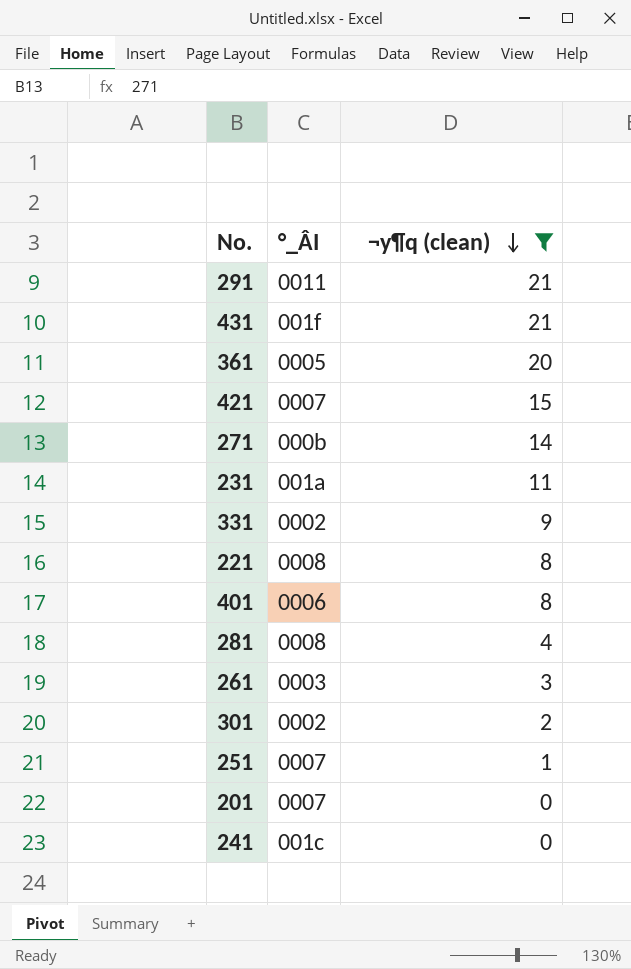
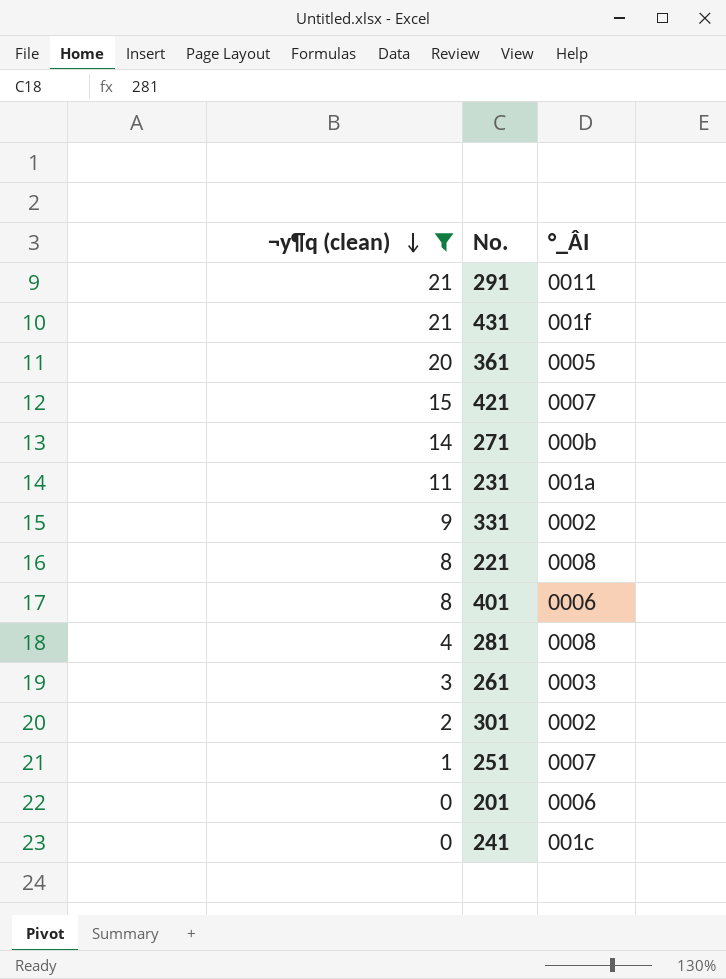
column ¬y¶q (clean) | position: 3 -> 1
201 | °_ÂI: 0007 -> 0006

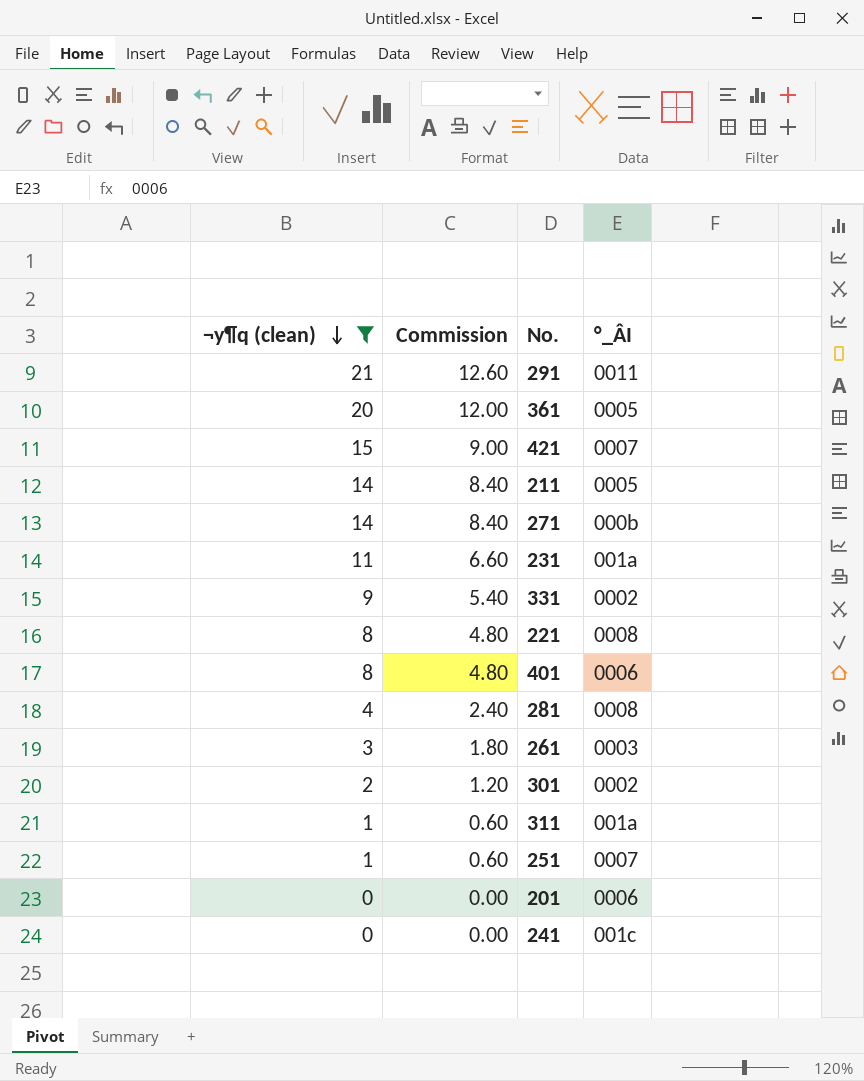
column Commission | formula: none -> [¬y¶q (clean)] * 0.6
row 431: 21 | 001f -> none
row 211: none -> 14 | 8.40 | 0005
row 311: none -> 1 | 0.60 | 001a

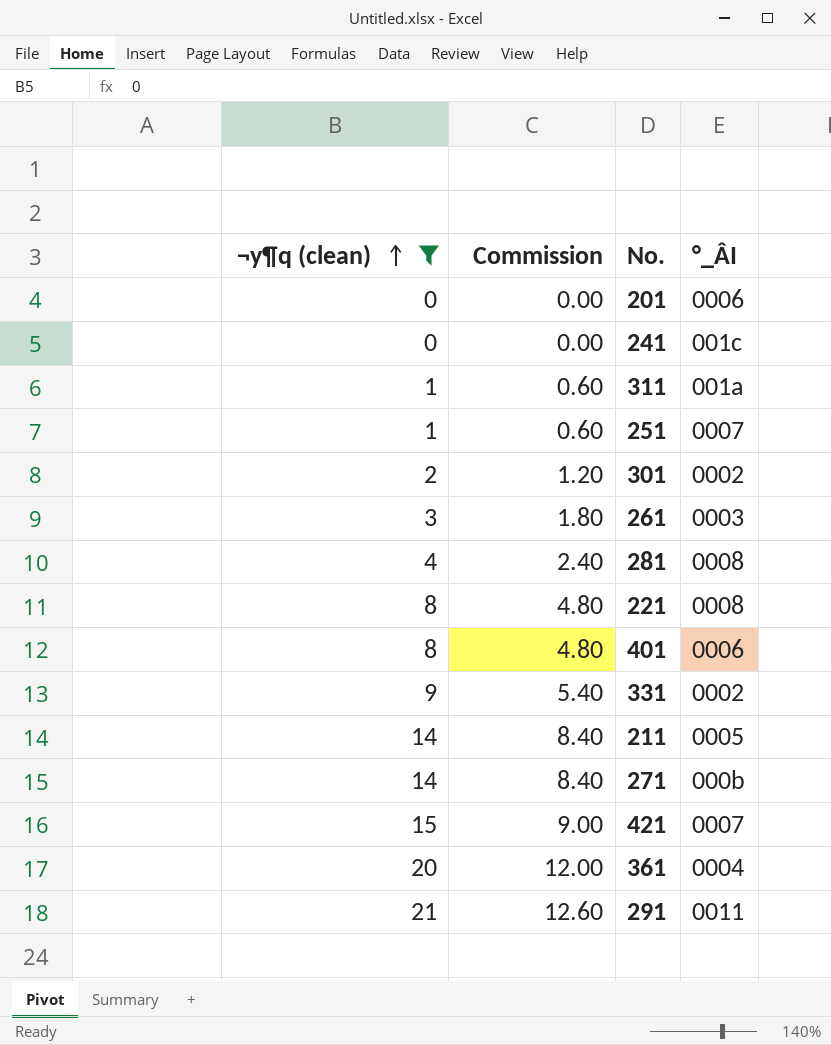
row order: ¬y¶q (clean) descending -> ¬y¶q (clean) ascending
row 231: 11 | 6.60 | 001a -> none
361 | °_ÂI: 0005 -> 0004

